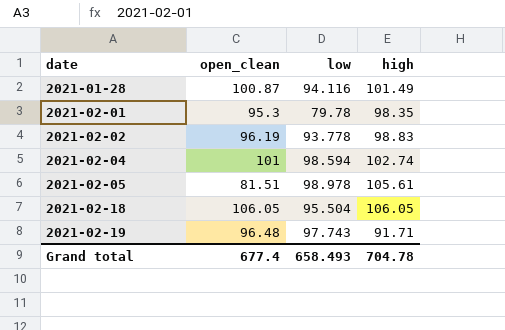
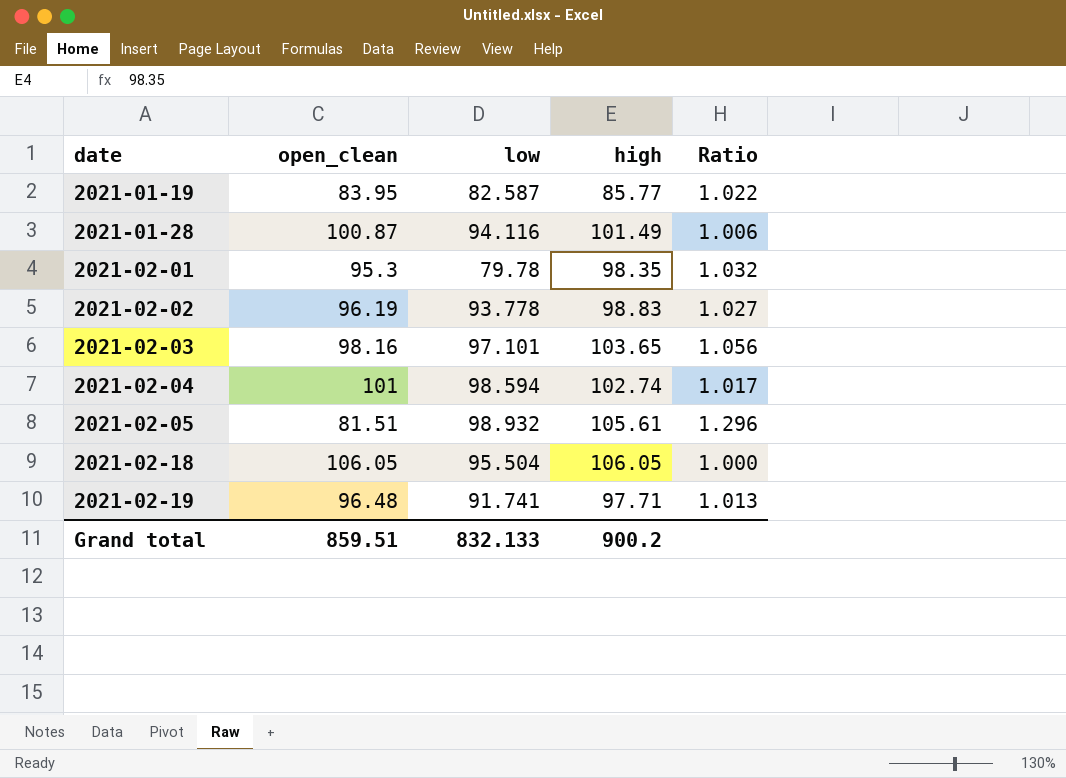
column Ratio | formula: none -> [high] / [open_clean]
row 2021-01-19: none -> 83.95 | 82.587 | 85.77 | 1.022
row 2021-02-03: none -> 98.16 | 97.101 | 103.65 | 1.056
2021-02-05 | low: 98.978 -> 98.932
2021-02-19 | low: 97.743 -> 91.741
2021-02-19 | high: 91.71 -> 97.71
Grand total | open_clean: 677.4 -> 859.51
Grand total | low: 658.493 -> 832.133
Grand total | high: 704.78 -> 900.2

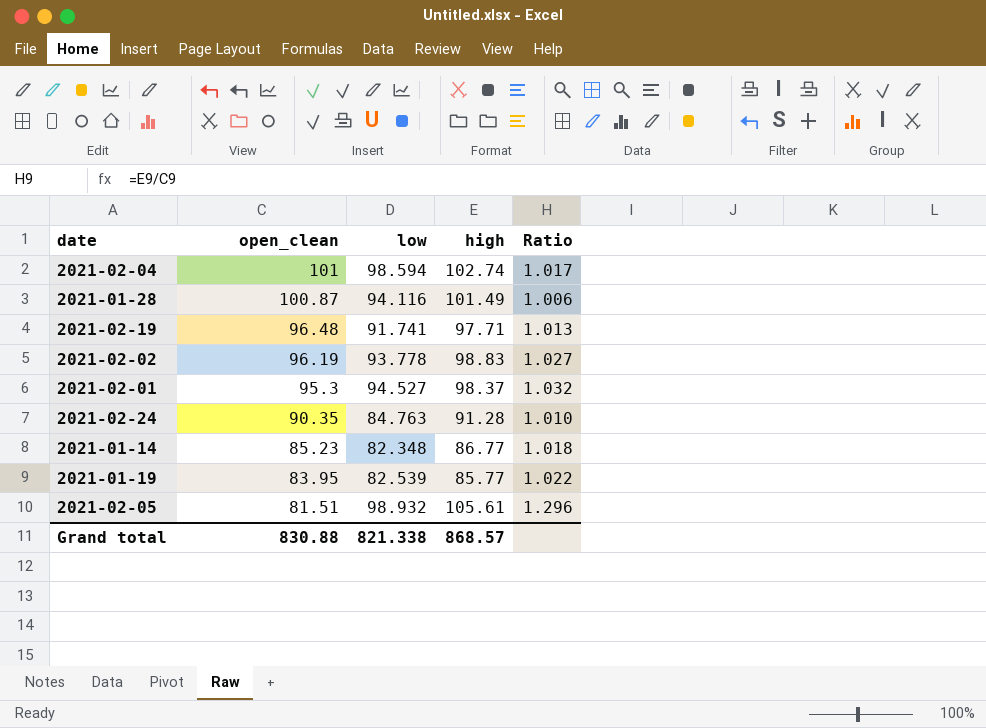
row order: date ascending -> open_clean descending
row 2021-02-03: 98.16 | 97.101 | 103.65 | 1.056 -> none
row 2021-02-18: 106.05 | 95.504 | 106.05 | 1.000 -> none
2021-02-01 | low: 79.78 -> 94.527
2021-02-01 | high: 98.35 -> 98.37
row 2021-02-24: none -> 90.35 | 84.763 | 91.28 | 1.010
row 2021-01-14: none -> 85.23 | 82.348 | 86.77 | 1.018
2021-01-19 | low: 82.587 -> 82.539
Grand total | open_clean: 859.51 -> 830.88
Grand total | low: 832.133 -> 821.338
Grand total | high: 900.2 -> 868.57

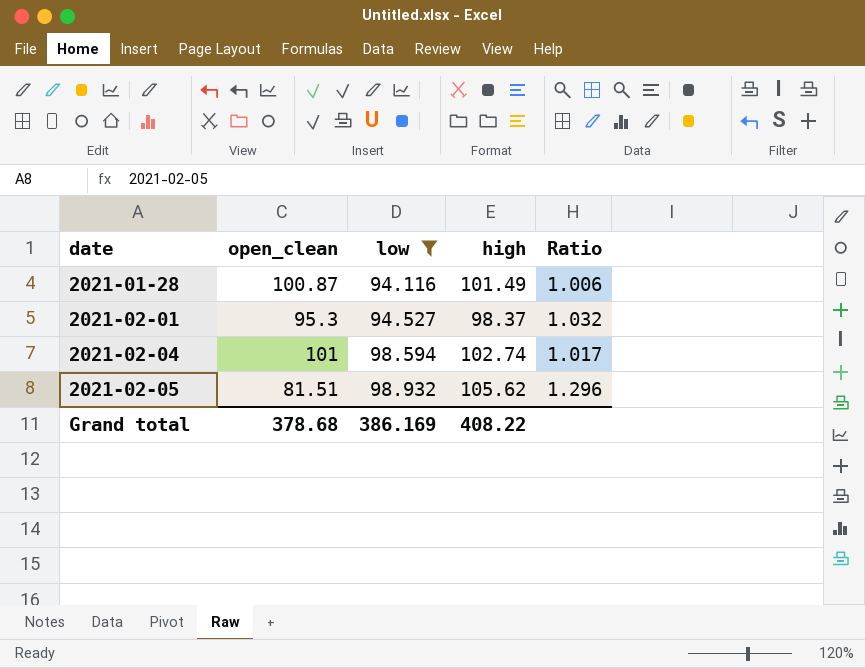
filter: none -> low >= 94.116
row order: open_clean descending -> date ascending
2021-02-05 | high: 105.61 -> 105.62
Grand total | open_clean: 830.88 -> 378.68
Grand total | low: 821.338 -> 386.169
Grand total | high: 868.57 -> 408.22

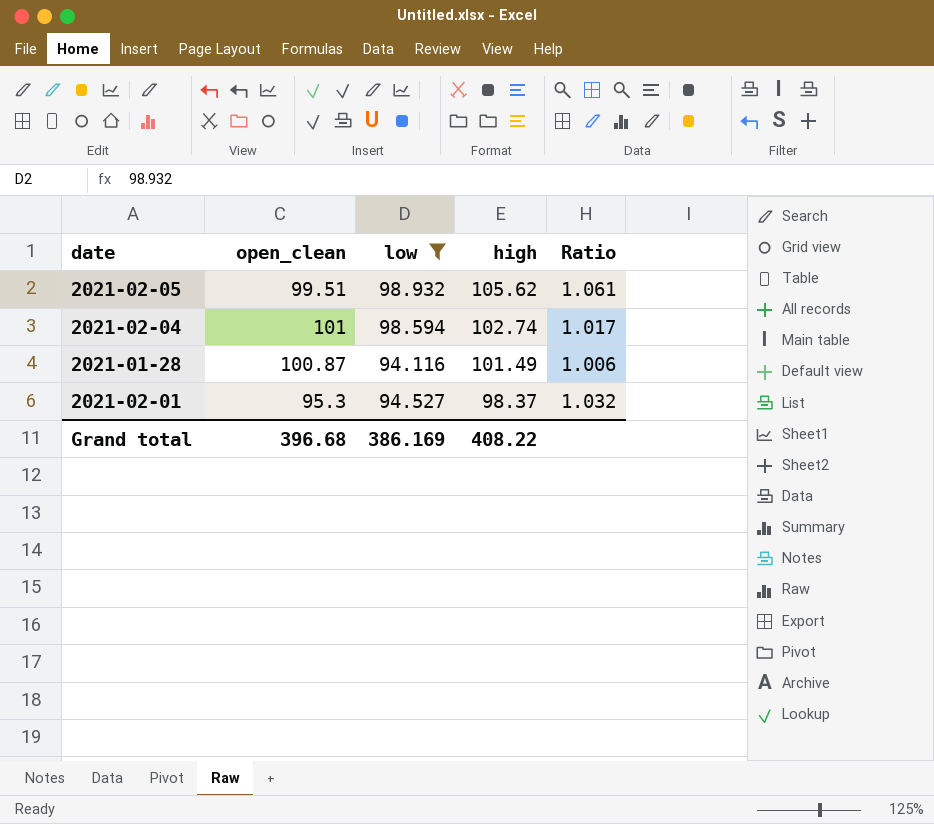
row order: date ascending -> high descending
2021-02-05 | open_clean: 81.51 -> 99.51
2021-02-05 | Ratio: 1.296 -> 1.061
Grand total | open_clean: 378.68 -> 396.68

